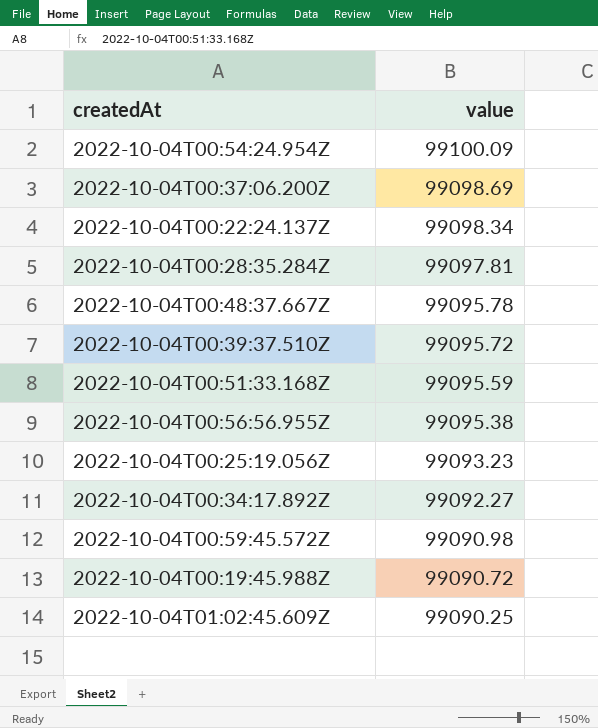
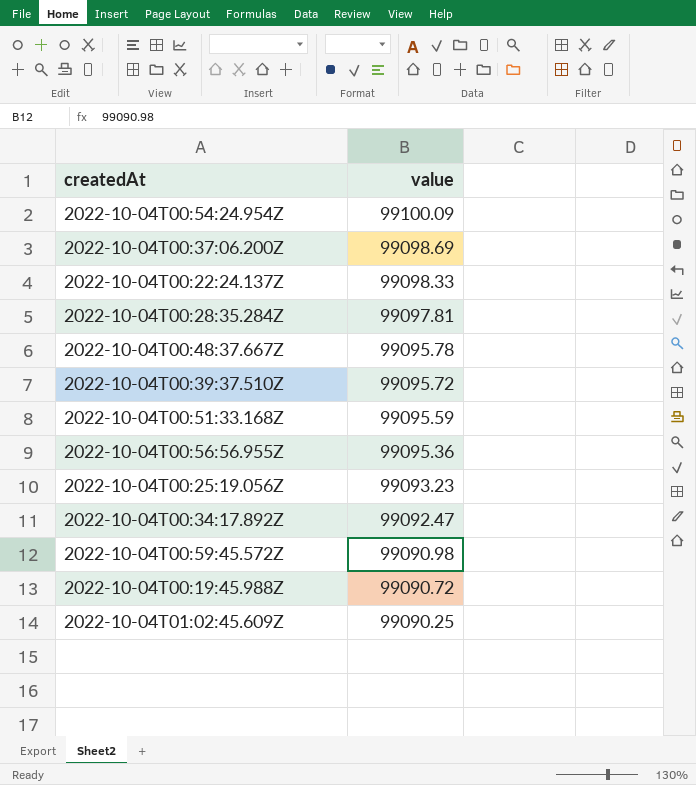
2022-10-04T00:22:24.137Z | value: 99098.34 -> 99098.33
2022-10-04T00:56:56.955Z | value: 99095.38 -> 99095.36
2022-10-04T00:34:17.892Z | value: 99092.27 -> 99092.47

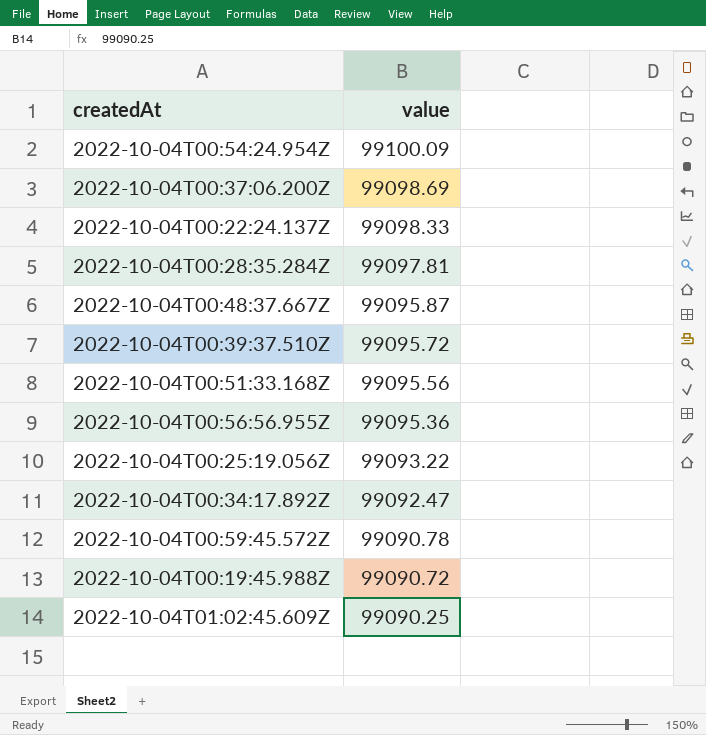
2022-10-04T00:48:37.667Z | value: 99095.78 -> 99095.87
2022-10-04T00:51:33.168Z | value: 99095.59 -> 99095.56
2022-10-04T00:25:19.056Z | value: 99093.23 -> 99093.22
2022-10-04T00:59:45.572Z | value: 99090.98 -> 99090.78

